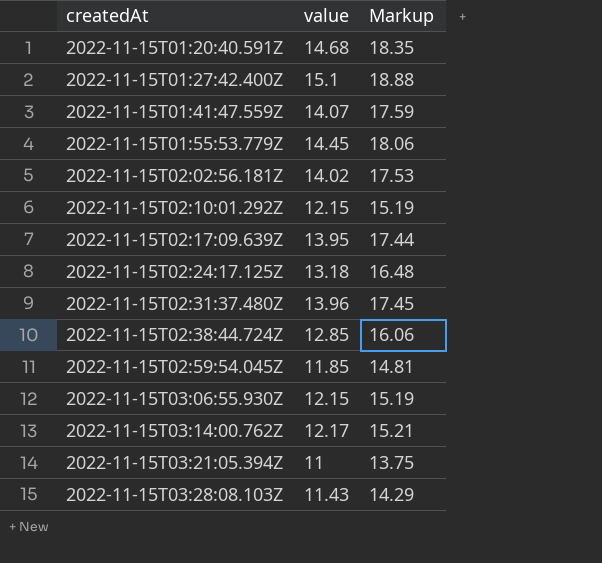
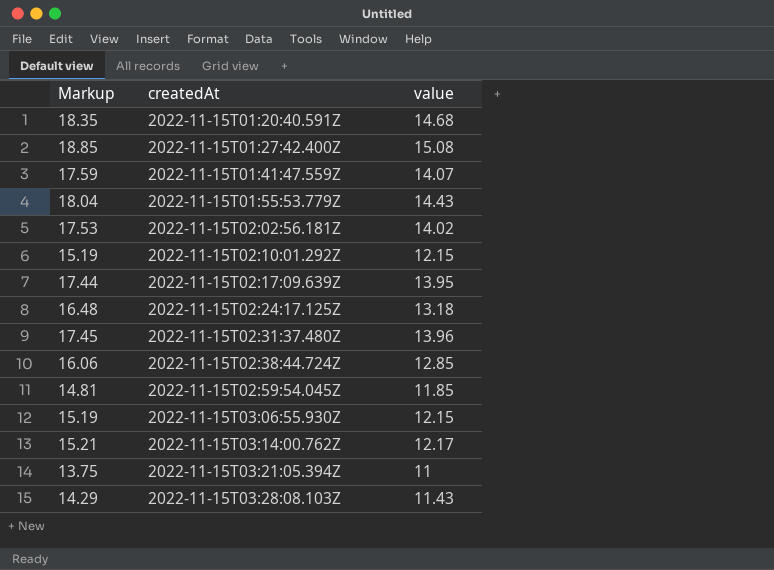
column Markup | position: 3 -> 1
2022-11-15T01:27:42.400Z | Markup: 18.88 -> 18.85
2022-11-15T01:27:42.400Z | value: 15.1 -> 15.08
2022-11-15T01:55:53.779Z | Markup: 18.06 -> 18.04
2022-11-15T01:55:53.779Z | value: 14.45 -> 14.43

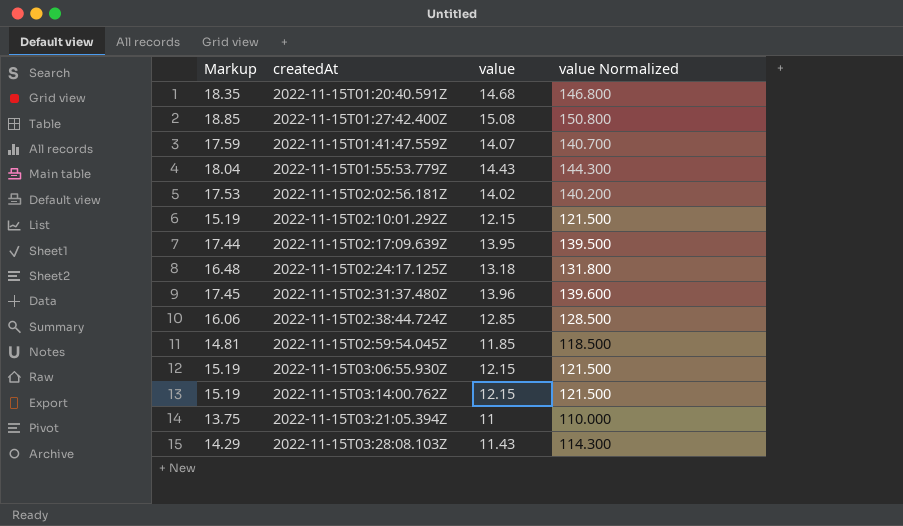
column value Normalized | formula: none -> [value] * 10
2022-11-15T03:14:00.762Z | Markup: 15.21 -> 15.19
2022-11-15T03:14:00.762Z | value: 12.17 -> 12.15

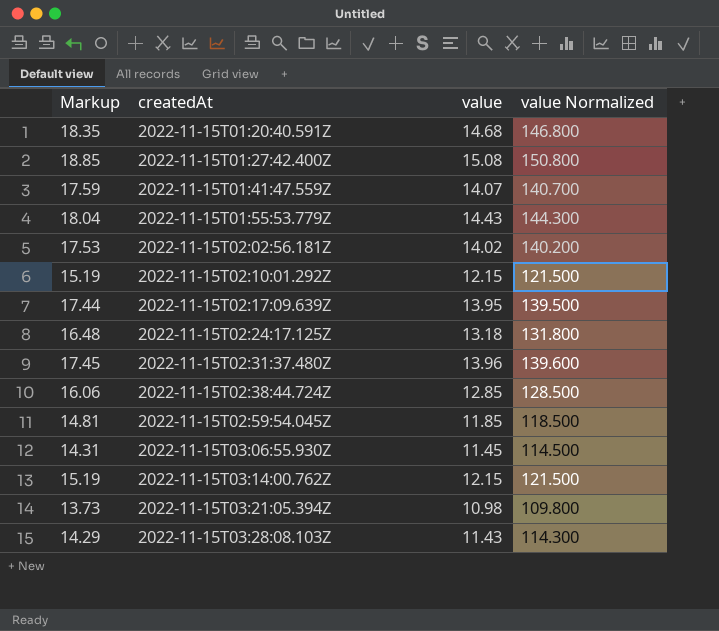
2022-11-15T03:06:55.930Z | Markup: 15.19 -> 14.31
2022-11-15T03:06:55.930Z | value: 12.15 -> 11.45
2022-11-15T03:06:55.930Z | value Normalized: 121.500 -> 114.500
2022-11-15T03:21:05.394Z | Markup: 13.75 -> 13.73
2022-11-15T03:21:05.394Z | value: 11 -> 10.98
2022-11-15T03:21:05.394Z | value Normalized: 110.000 -> 109.800

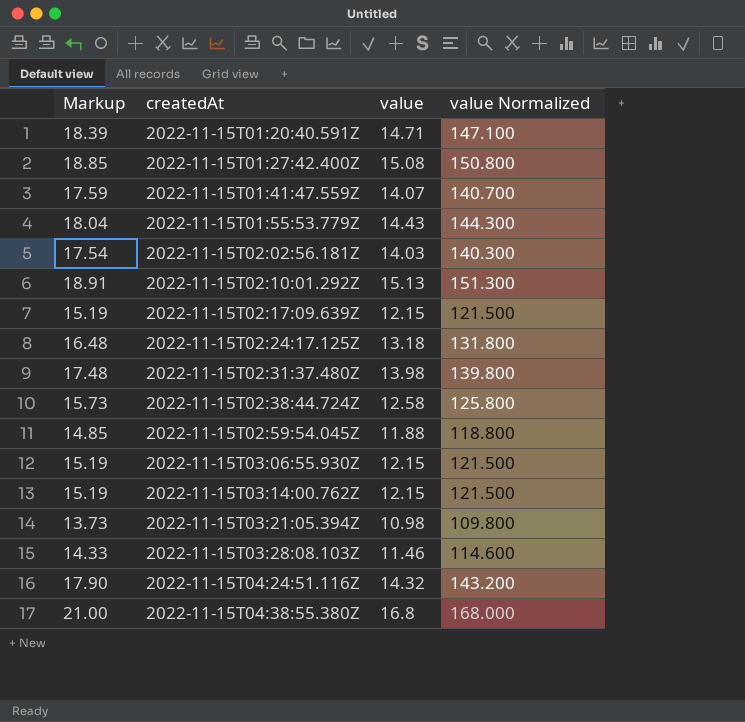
2022-11-15T01:20:40.591Z | Markup: 18.35 -> 18.39
2022-11-15T01:20:40.591Z | value: 14.68 -> 14.71
2022-11-15T01:20:40.591Z | value Normalized: 146.800 -> 147.100
2022-11-15T02:02:56.181Z | Markup: 17.53 -> 17.54
2022-11-15T02:02:56.181Z | value: 14.02 -> 14.03
2022-11-15T02:02:56.181Z | value Normalized: 140.200 -> 140.300
2022-11-15T02:10:01.292Z | Markup: 15.19 -> 18.91
2022-11-15T02:10:01.292Z | value: 12.15 -> 15.13
2022-11-15T02:10:01.292Z | value Normalized: 121.500 -> 151.300
2022-11-15T02:17:09.639Z | Markup: 17.44 -> 15.19
2022-11-15T02:17:09.639Z | value: 13.95 -> 12.15
2022-11-15T02:17:09.639Z | value Normalized: 139.500 -> 121.500
2022-11-15T02:31:37.480Z | Markup: 17.45 -> 17.48
2022-11-15T02:31:37.480Z | value: 13.96 -> 13.98
2022-11-15T02:31:37.480Z | value Normalized: 139.600 -> 139.800
2022-11-15T02:38:44.724Z | Markup: 16.06 -> 15.73
2022-11-15T02:38:44.724Z | value: 12.85 -> 12.58
2022-11-15T02:38:44.724Z | value Normalized: 128.500 -> 125.800
2022-11-15T02:59:54.045Z | Markup: 14.81 -> 14.85
2022-11-15T02:59:54.045Z | value: 11.85 -> 11.88
2022-11-15T02:59:54.045Z | value Normalized: 118.500 -> 118.800
2022-11-15T03:06:55.930Z | Markup: 14.31 -> 15.19
2022-11-15T03:06:55.930Z | value: 11.45 -> 12.15
2022-11-15T03:06:55.930Z | value Normalized: 114.500 -> 121.500
2022-11-15T03:28:08.103Z | Markup: 14.29 -> 14.33
2022-11-15T03:28:08.103Z | value: 11.43 -> 11.46
2022-11-15T03:28:08.103Z | value Normalized: 114.300 -> 114.600
row 2022-11-15T04:24:51.116Z: none -> 17.90 | 14.32 | 143.200
row 2022-11-15T04:38:55.380Z: none -> 21.00 | 16.8 | 168.000

